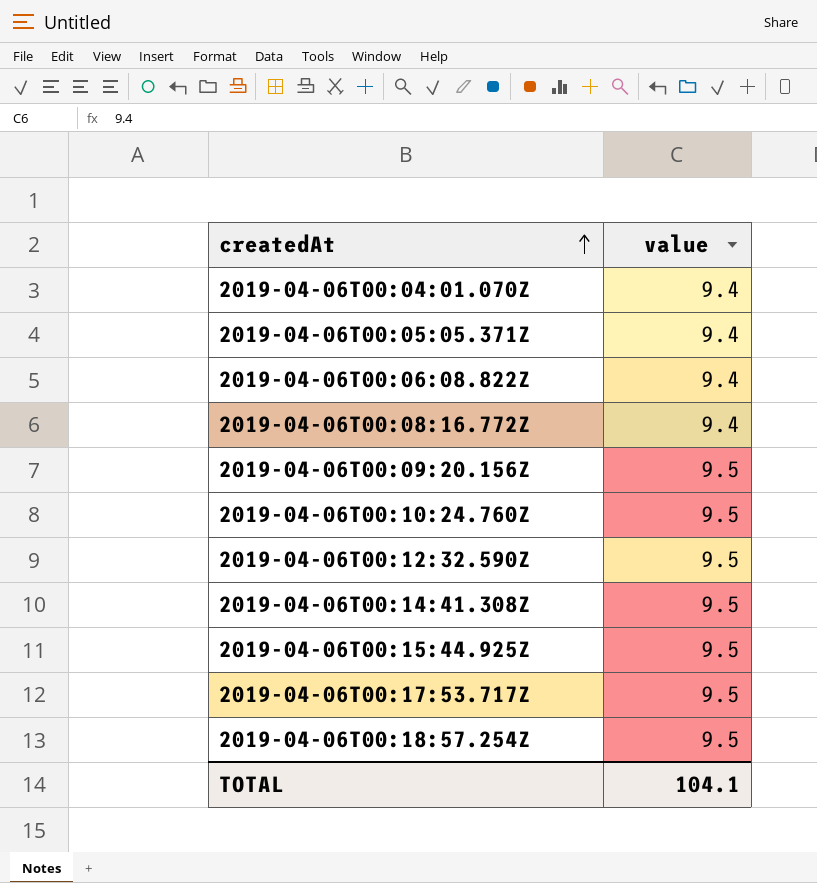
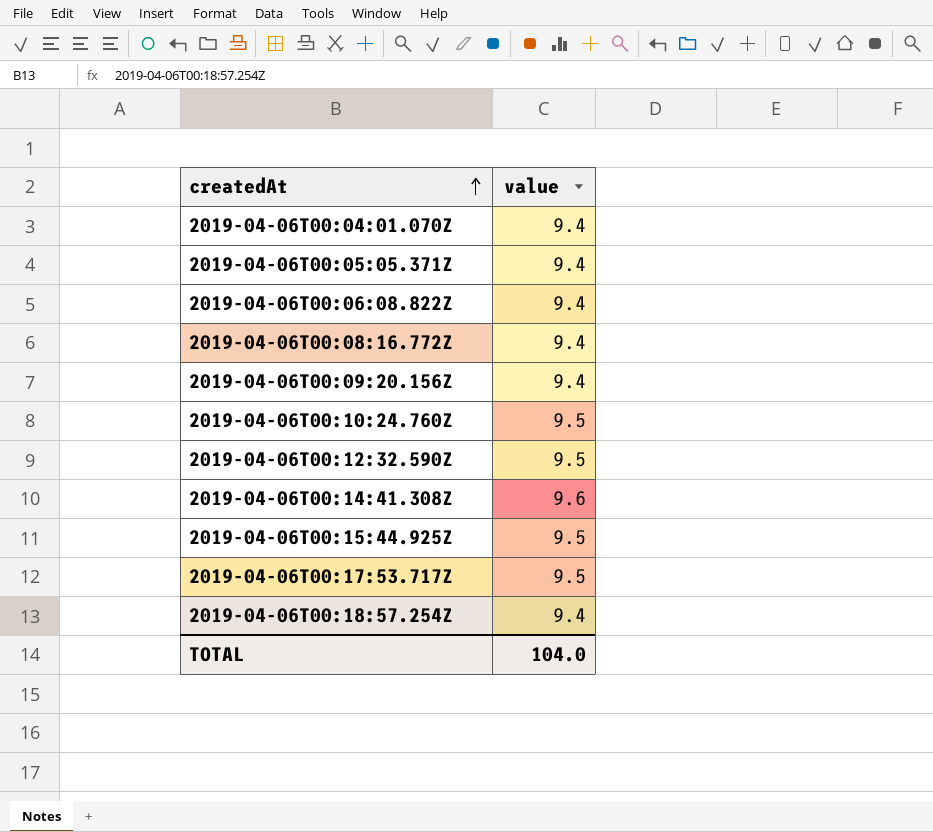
2019-04-06T00:09:20.156Z | value: 9.5 -> 9.4
2019-04-06T00:14:41.308Z | value: 9.5 -> 9.6
2019-04-06T00:18:57.254Z | value: 9.5 -> 9.4
TOTAL | value: 104.1 -> 104.0

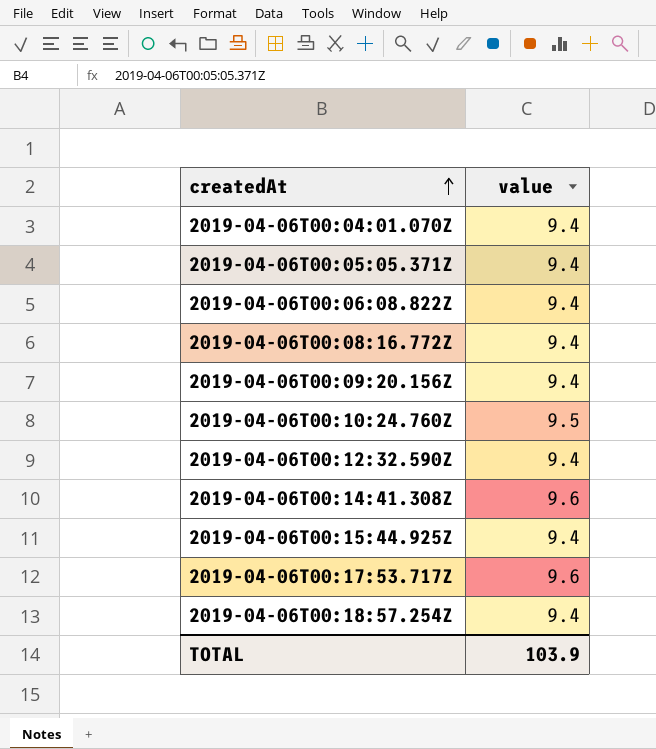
2019-04-06T00:12:32.590Z | value: 9.5 -> 9.4
2019-04-06T00:15:44.925Z | value: 9.5 -> 9.4
2019-04-06T00:17:53.717Z | value: 9.5 -> 9.6
TOTAL | value: 104.0 -> 103.9

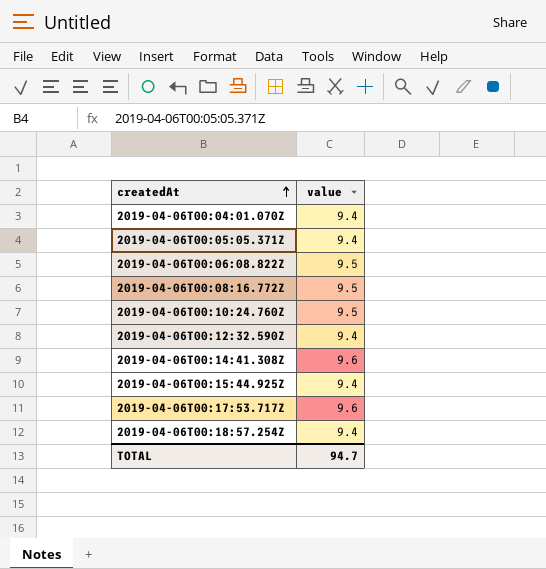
row 2019-04-06T00:09:20.156Z: 9.4 -> none
2019-04-06T00:06:08.822Z | value: 9.4 -> 9.5
2019-04-06T00:08:16.772Z | value: 9.4 -> 9.5
TOTAL | value: 103.9 -> 94.7

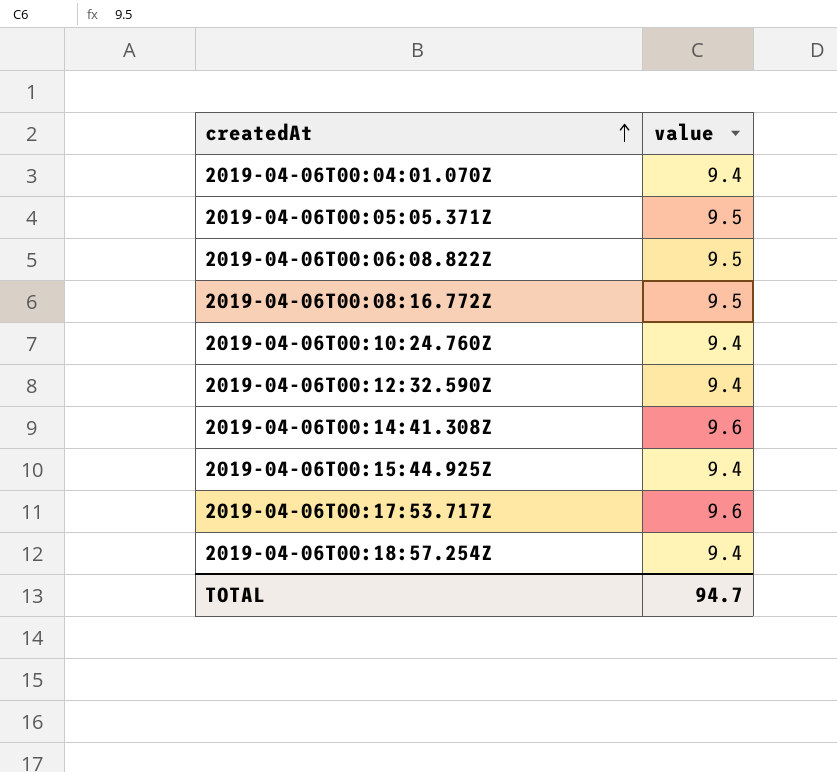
2019-04-06T00:05:05.371Z | value: 9.4 -> 9.5
2019-04-06T00:10:24.760Z | value: 9.5 -> 9.4

